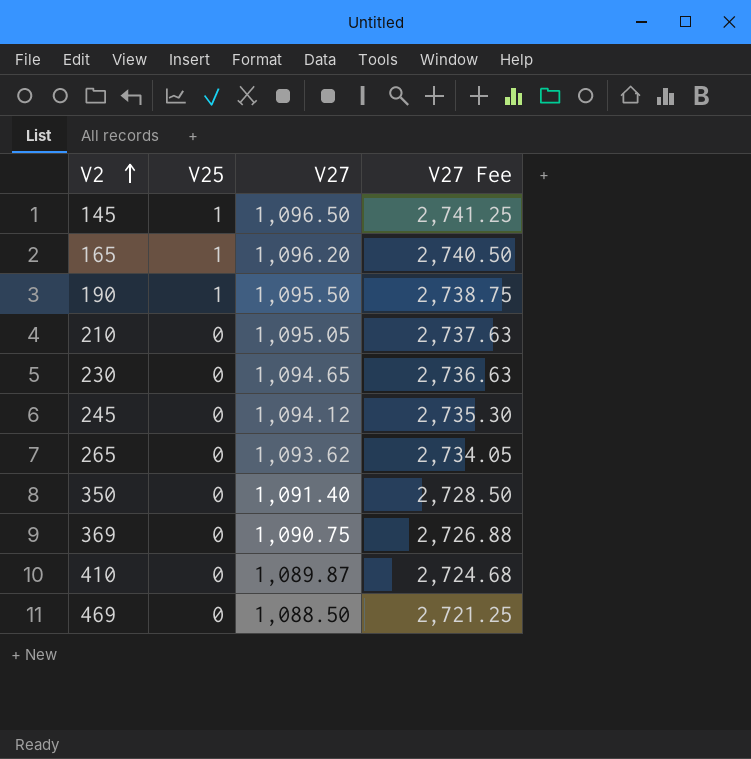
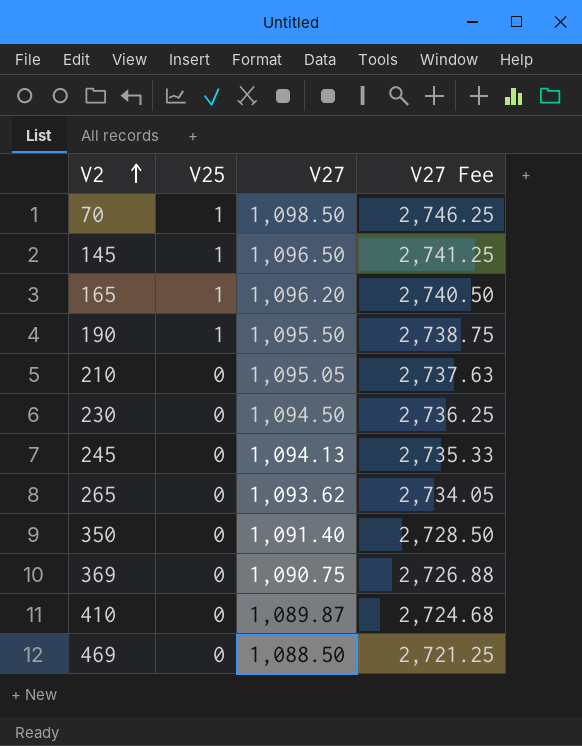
row 70: none -> 1 | 1,098.50 | 2,746.25
230 | V27: 1,094.65 -> 1,094.50
230 | V27 Fee: 2,736.63 -> 2,736.25
245 | V27: 1,094.12 -> 1,094.13
245 | V27 Fee: 2,735.30 -> 2,735.33

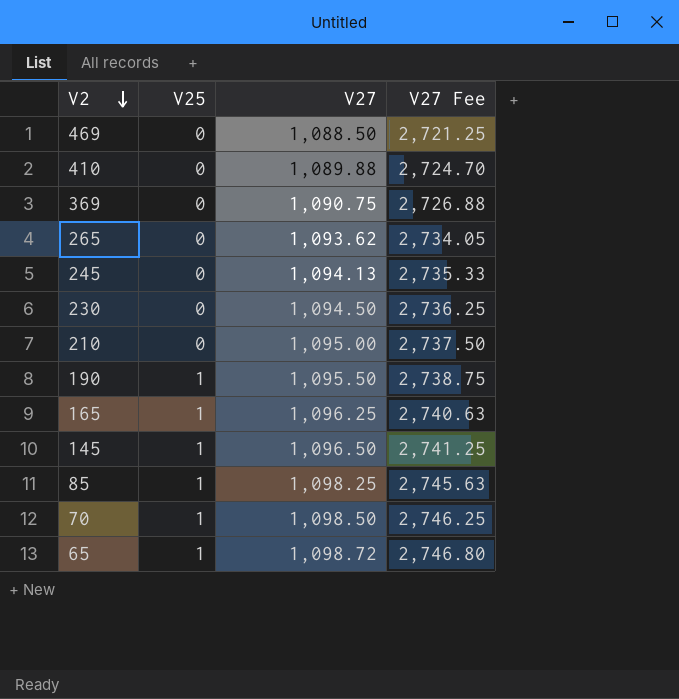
row order: V2 ascending -> V2 descending
row 350: 0 | 1,091.40 | 2,728.50 -> none
410 | V27: 1,089.87 -> 1,089.88
410 | V27 Fee: 2,724.68 -> 2,724.70
210 | V27: 1,095.05 -> 1,095.00
210 | V27 Fee: 2,737.63 -> 2,737.50
165 | V27: 1,096.20 -> 1,096.25
165 | V27 Fee: 2,740.50 -> 2,740.63
row 85: none -> 1 | 1,098.25 | 2,745.63
row 65: none -> 1 | 1,098.72 | 2,746.80

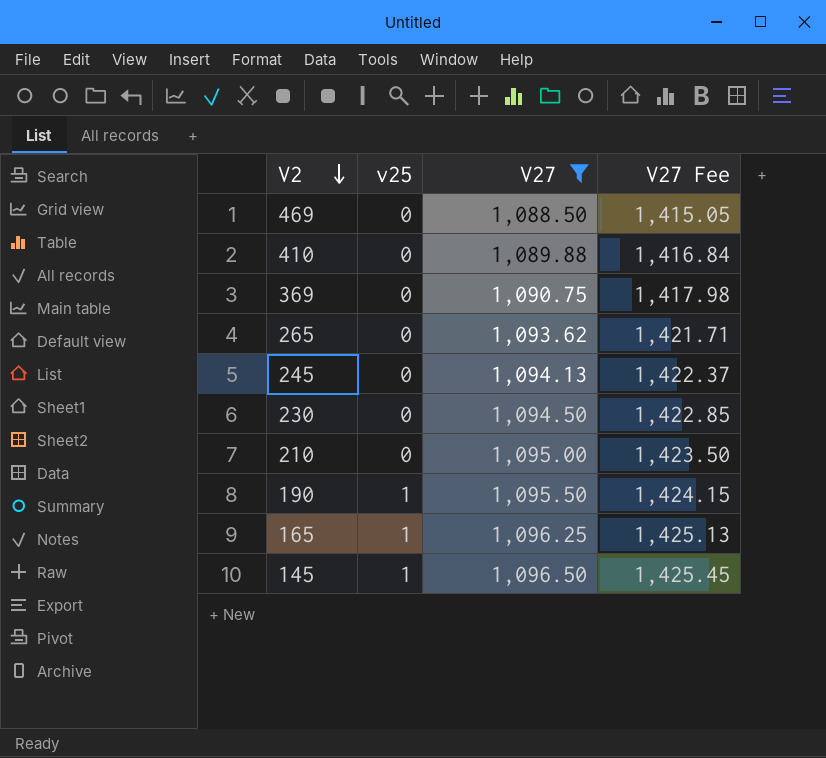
filter: none -> V27 <= 1,096.50
column name: V25 -> v25
column V27 Fee | formula: [V27] * 2.5 -> [V27] * 1.3

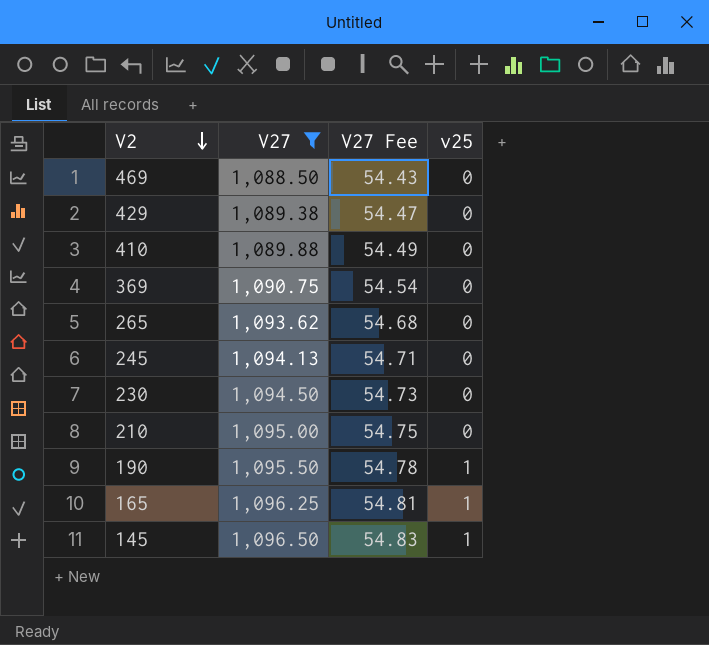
column V27 Fee | formula: [V27] * 1.3 -> [V27] * 0.05
column v25 | position: 2 -> 4
row 429: none -> 1,089.38 | 54.47 | 0

